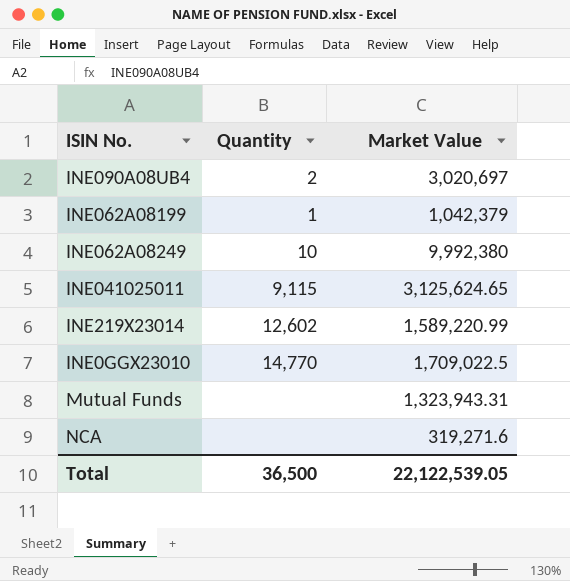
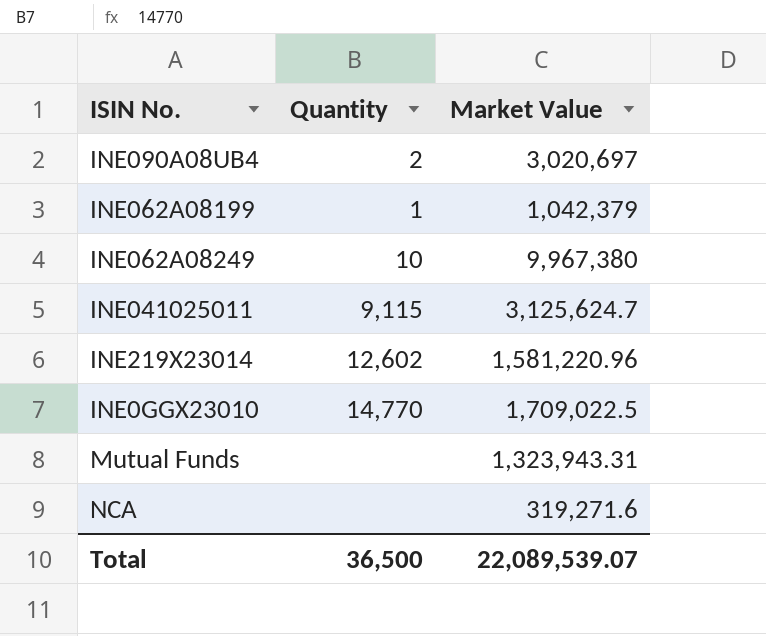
INE062A08249 | Market Value: 9,992,380 -> 9,967,380
INE041025011 | Market Value: 3,125,624.65 -> 3,125,624.7
INE219X23014 | Market Value: 1,589,220.99 -> 1,581,220.96
Total | Market Value: 22,122,539.05 -> 22,089,539.07

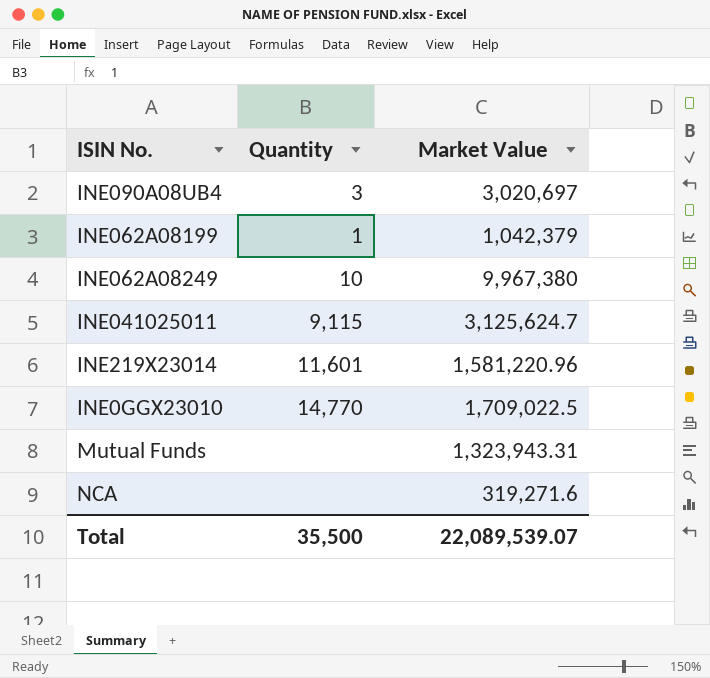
INE090A08UB4 | Quantity: 2 -> 3
INE219X23014 | Quantity: 12,602 -> 11,601
Total | Quantity: 36,500 -> 35,500

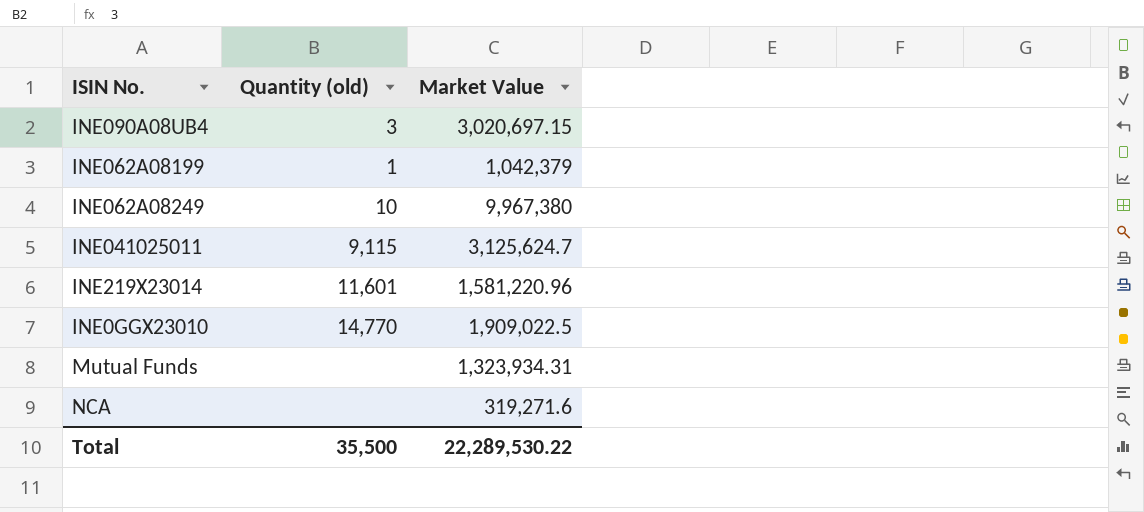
column name: Quantity -> Quantity (old)
INE090A08UB4 | Market Value: 3,020,697 -> 3,020,697.15
INE0GGX23010 | Market Value: 1,709,022.5 -> 1,909,022.5
Mutual Funds | Market Value: 1,323,943.31 -> 1,323,934.31
Total | Market Value: 22,089,539.07 -> 22,289,530.22

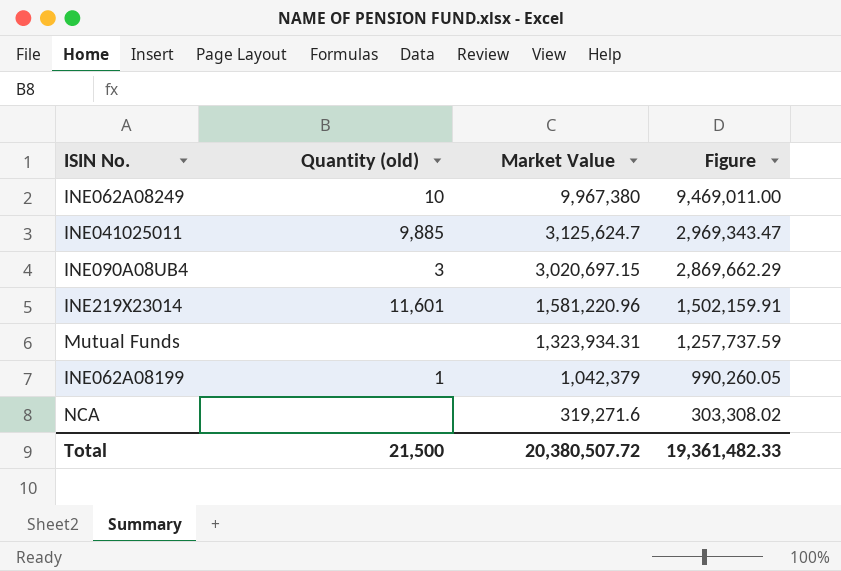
row order: none -> Market Value descending
column Figure | formula: none -> [Market Value] * 0.95
row INE0GGX23010: 14,770 | 1,909,022.5 -> none
INE041025011 | Quantity (old): 9,115 -> 9,885
Total | Quantity (old): 35,500 -> 21,500
Total | Market Value: 22,289,530.22 -> 20,380,507.72

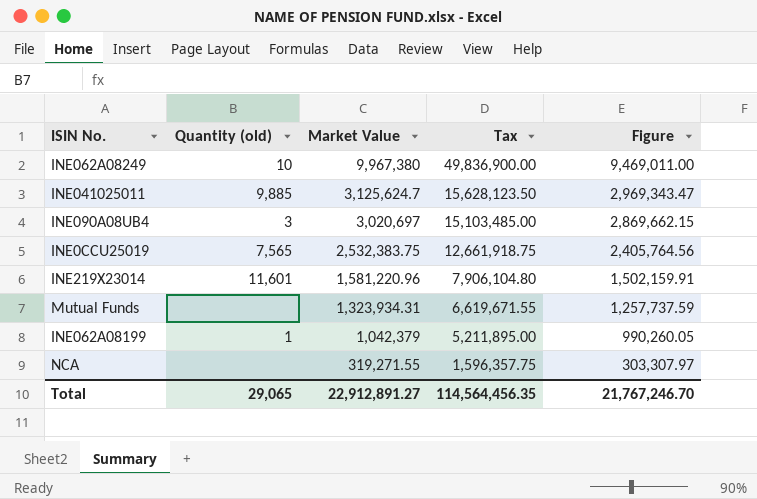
column Tax | formula: none -> [Market Value] * 5
INE090A08UB4 | Market Value: 3,020,697.15 -> 3,020,697
INE090A08UB4 | Figure: 2,869,662.29 -> 2,869,662.15
row INE0CCU25019: none -> 7,565 | 2,532,383.75 | 12,661,918.75 | 2,405,764.56
NCA | Market Value: 319,271.6 -> 319,271.55
NCA | Figure: 303,308.02 -> 303,307.97
Total | Quantity (old): 21,500 -> 29,065
Total | Market Value: 20,380,507.72 -> 22,912,891.27
Total | Figure: 19,361,482.33 -> 21,767,246.70

